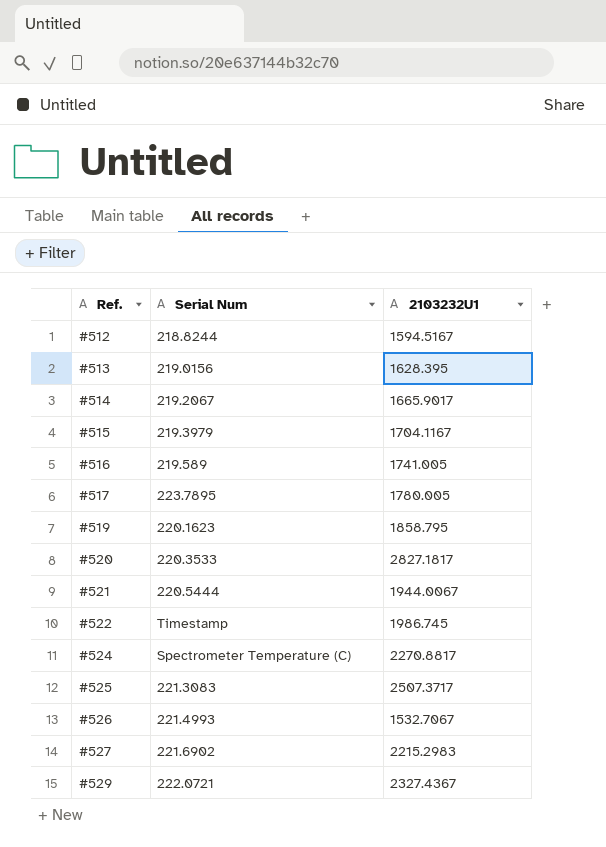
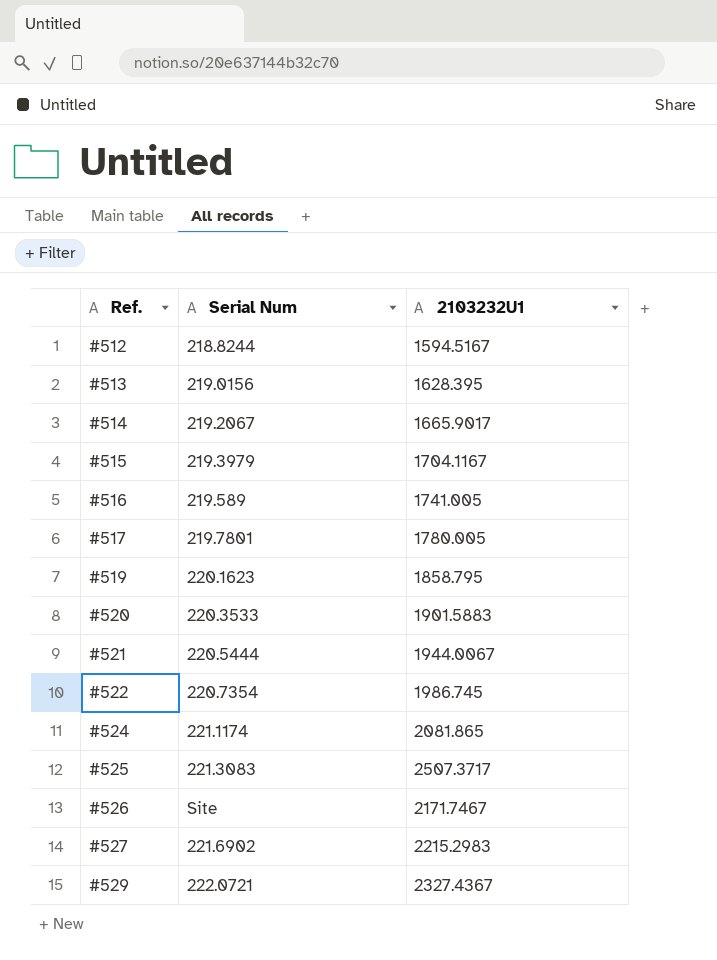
#517 | Serial Num: 223.7895 -> 219.7801
#520 | 2103232U1: 2827.1817 -> 1901.5883
#522 | Serial Num: Timestamp -> 220.7354
#524 | Serial Num: Spectrometer Temperature (C) -> 221.1174
#524 | 2103232U1: 2270.8817 -> 2081.865
#526 | Serial Num: 221.4993 -> Site
#526 | 2103232U1: 1532.7067 -> 2171.7467

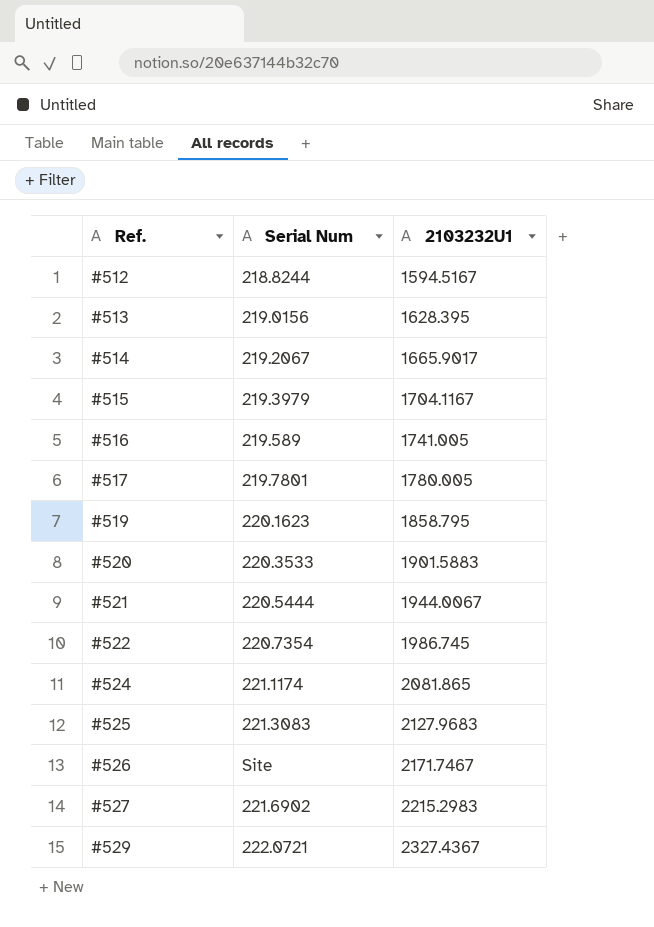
#525 | 2103232U1: 2507.3717 -> 2127.9683

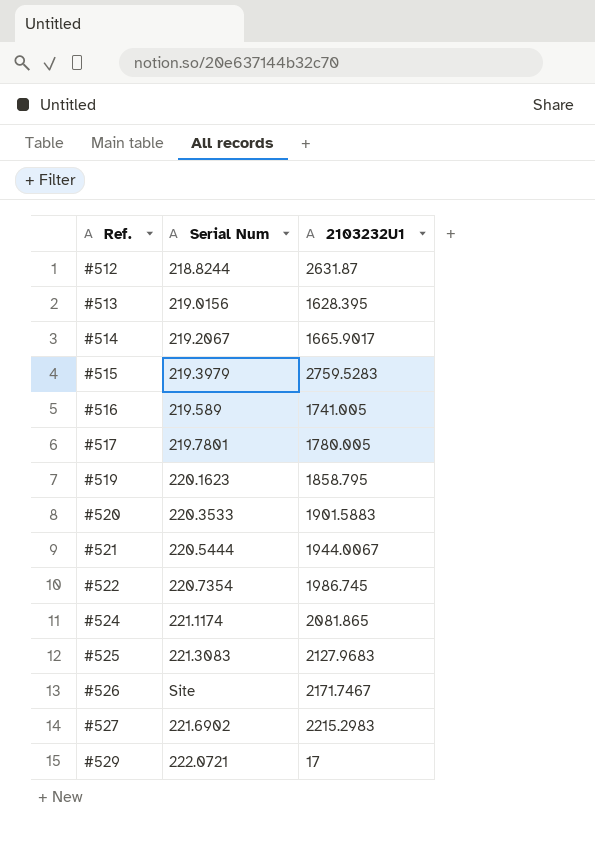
#512 | 2103232U1: 1594.5167 -> 2631.87
#515 | 2103232U1: 1704.1167 -> 2759.5283
#529 | 2103232U1: 2327.4367 -> 17

